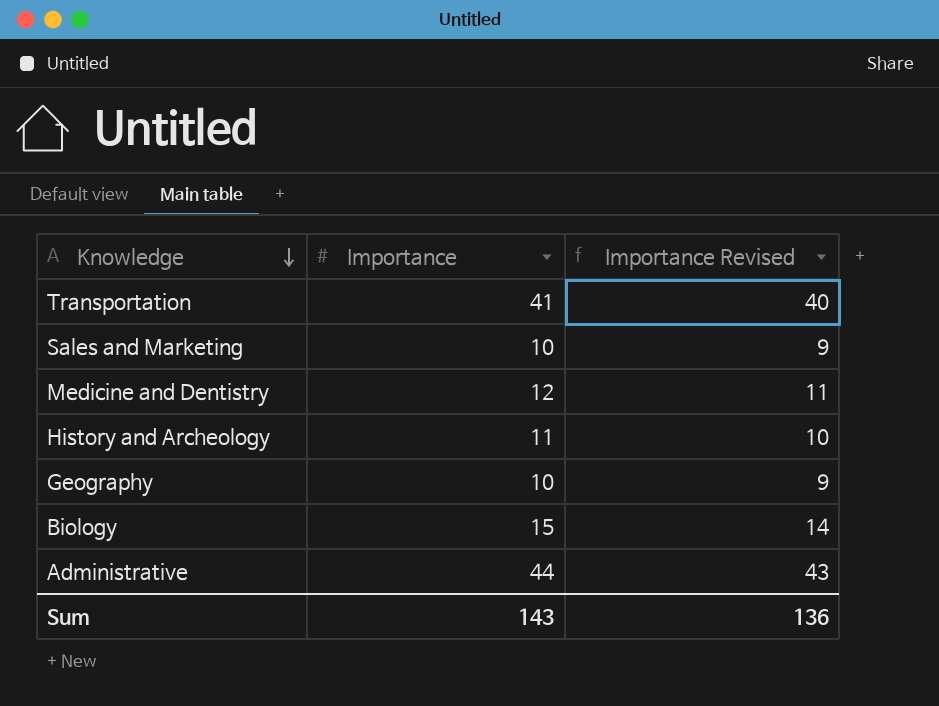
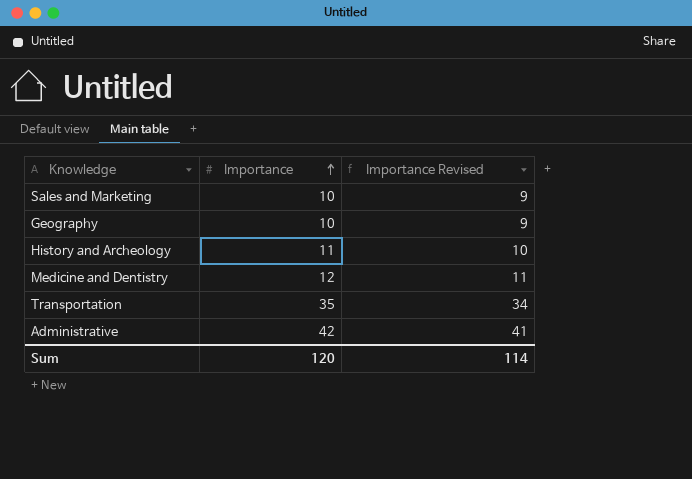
row order: Knowledge descending -> Importance ascending
row Biology: 15 | 14 -> none
Transportation | Importance: 41 -> 35
Transportation | Importance Revised: 40 -> 34
Administrative | Importance: 44 -> 42
Administrative | Importance Revised: 43 -> 41
Sum | Importance: 143 -> 120
Sum | Importance Revised: 136 -> 114

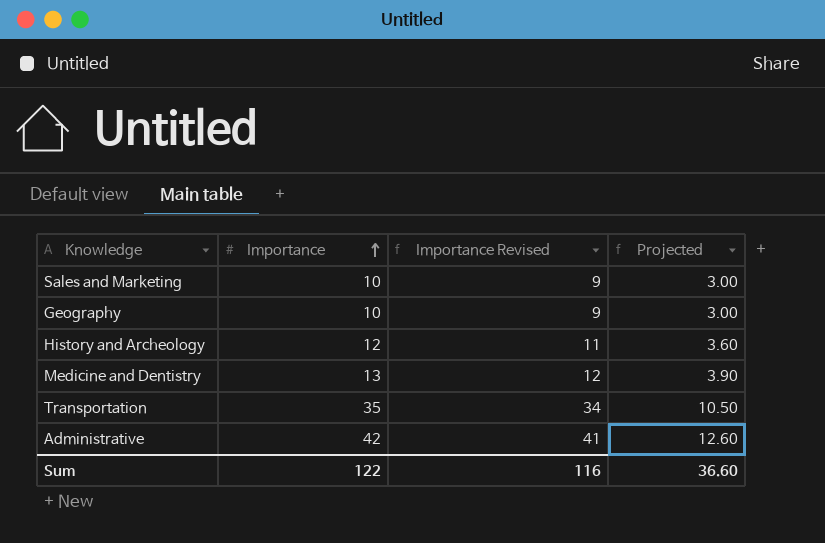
column Projected | formula: none -> [Importance] * 0.3
History and Archeology | Importance: 11 -> 12
History and Archeology | Importance Revised: 10 -> 11
Medicine and Dentistry | Importance: 12 -> 13
Medicine and Dentistry | Importance Revised: 11 -> 12
Sum | Importance: 120 -> 122
Sum | Importance Revised: 114 -> 116

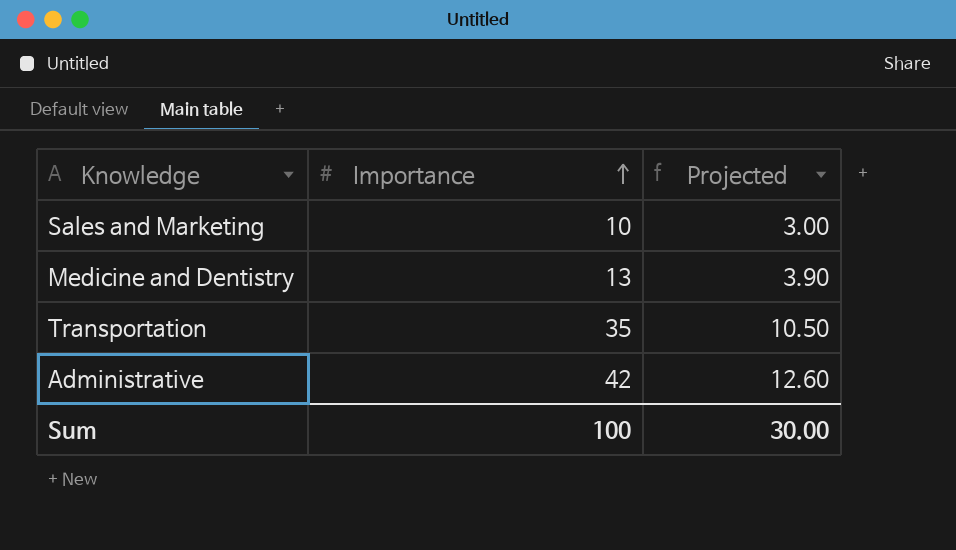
column Importance Revised | formula: [Importance] - 1 -> none
row Geography: 10 | 9 | 3.00 -> none
row History and Archeology: 12 | 11 | 3.60 -> none
Sum | Importance: 122 -> 100
Sum | Projected: 36.60 -> 30.00

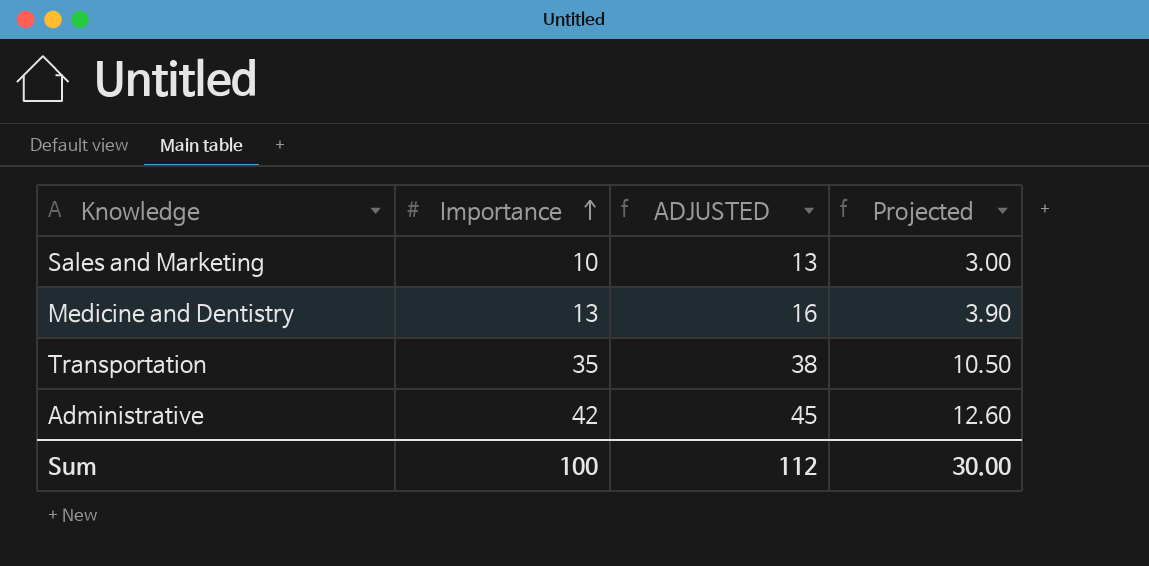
column ADJUSTED | formula: none -> [Importance] + 3

